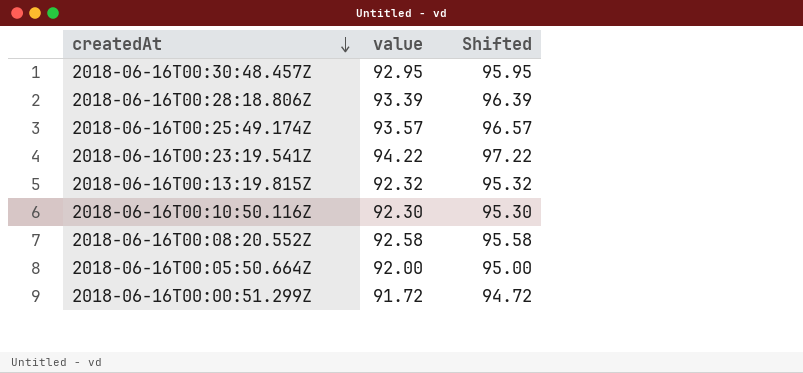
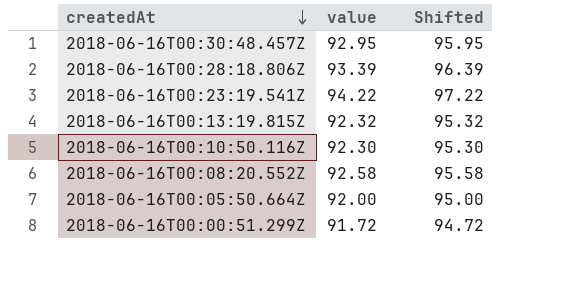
row 2018-06-16T00:25:49.174Z: 93.57 | 96.57 -> none

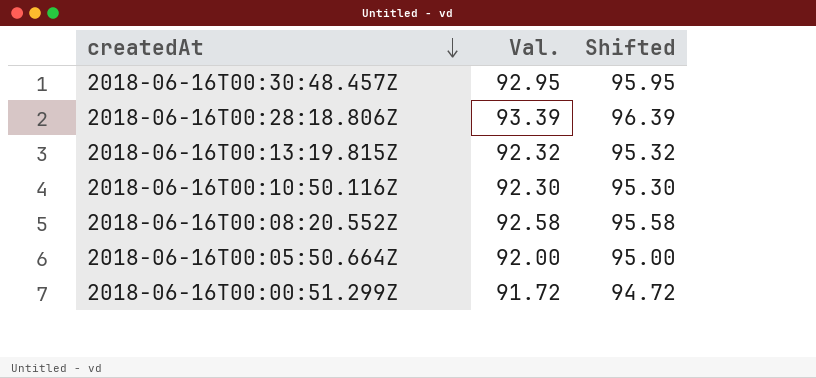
column name: value -> Val.
row 2018-06-16T00:23:19.541Z: 94.22 | 97.22 -> none

